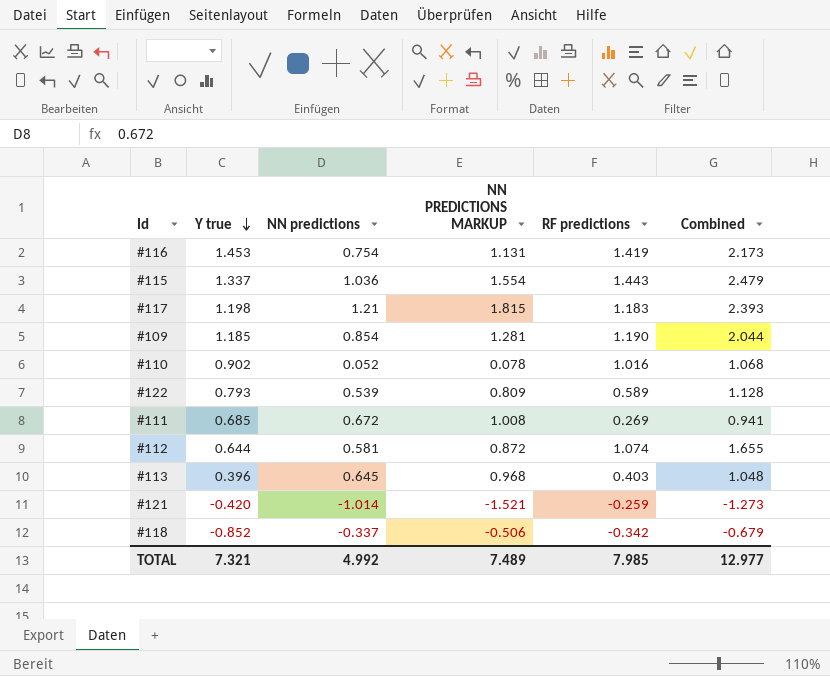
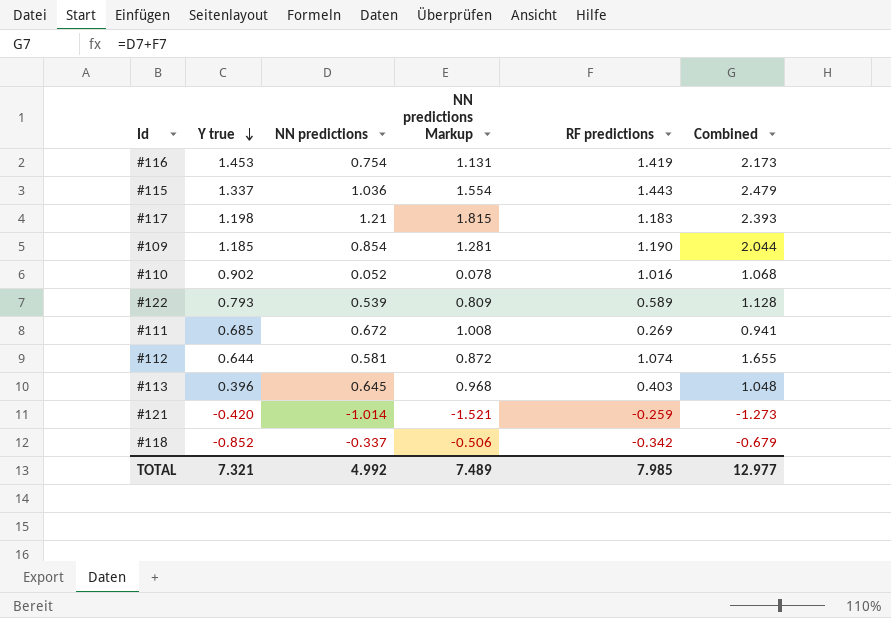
column name: NN PREDICTIONS MARKUP -> NN predictions Markup

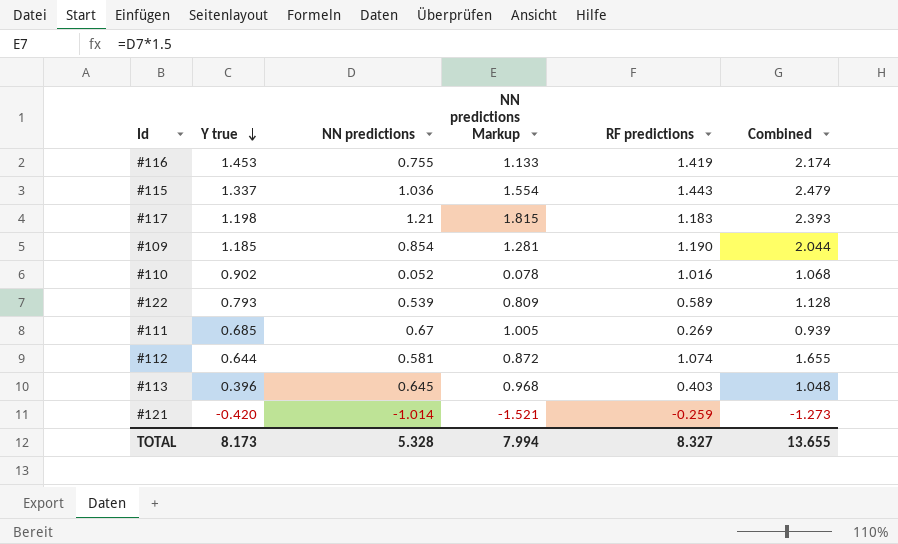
row #118: -0.852 | -0.337 | -0.506 | -0.342 | -0.679 -> none
#116 | NN predictions: 0.754 -> 0.755
#116 | NN predictions Markup: 1.131 -> 1.133
#116 | Combined: 2.173 -> 2.174
#111 | NN predictions: 0.672 -> 0.67
#111 | NN predictions Markup: 1.008 -> 1.005
#111 | Combined: 0.941 -> 0.939
TOTAL | Y true: 7.321 -> 8.173
TOTAL | NN predictions: 4.992 -> 5.328
TOTAL | NN predictions Markup: 7.489 -> 7.994
TOTAL | RF predictions: 7.985 -> 8.327
TOTAL | Combined: 12.977 -> 13.655

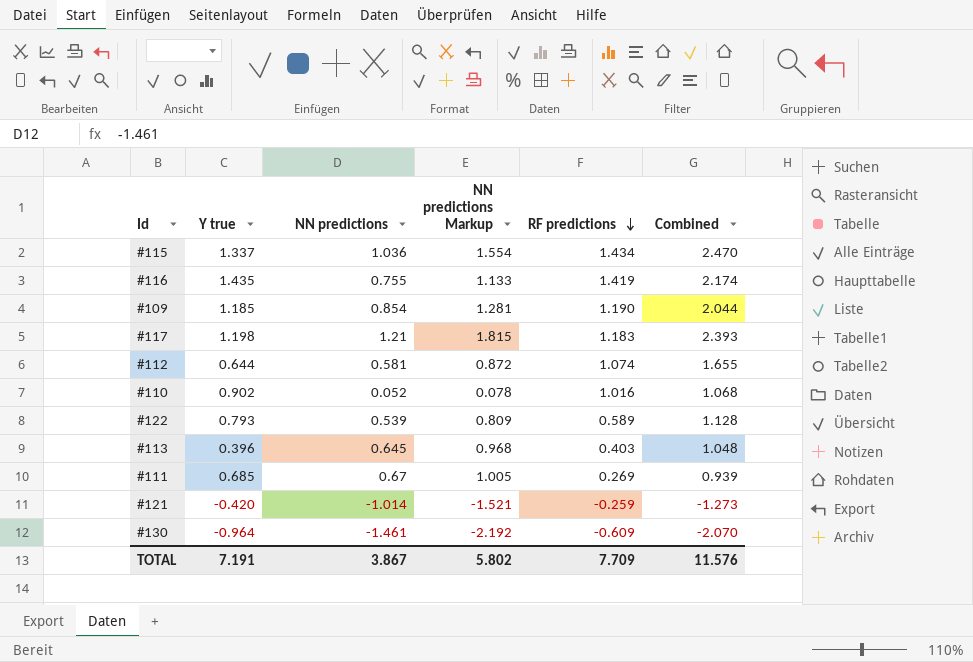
row order: Y true descending -> RF predictions descending
#115 | RF predictions: 1.443 -> 1.434
#115 | Combined: 2.479 -> 2.470
#116 | Y true: 1.453 -> 1.435
row #130: none -> -0.964 | -1.461 | -2.192 | -0.609 | -2.070
TOTAL | Y true: 8.173 -> 7.191
TOTAL | NN predictions: 5.328 -> 3.867
TOTAL | NN predictions Markup: 7.994 -> 5.802
TOTAL | RF predictions: 8.327 -> 7.709
TOTAL | Combined: 13.655 -> 11.576

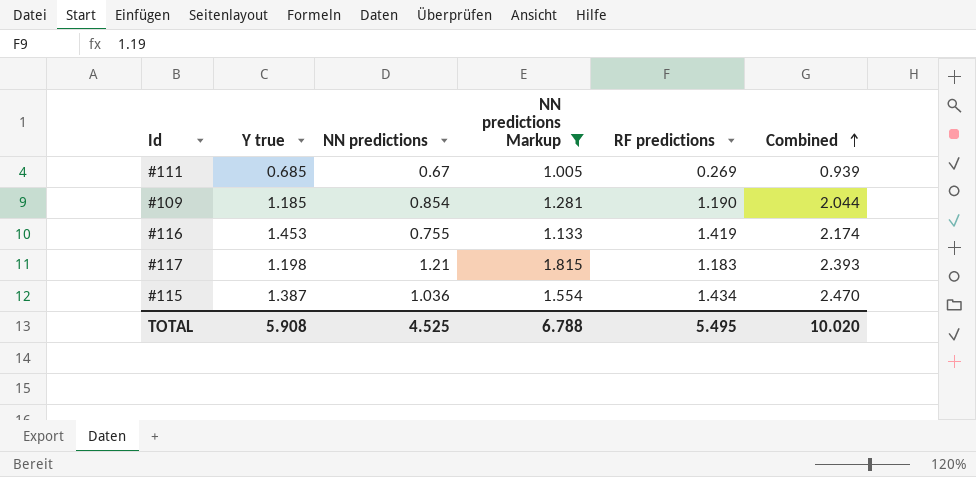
filter: none -> NN predictions Markup >= 1.005
row order: RF predictions descending -> Combined ascending
#116 | Y true: 1.435 -> 1.453
#115 | Y true: 1.337 -> 1.387
TOTAL | Y true: 7.191 -> 5.908
TOTAL | NN predictions: 3.867 -> 4.525
TOTAL | NN predictions Markup: 5.802 -> 6.788
TOTAL | RF predictions: 7.709 -> 5.495
TOTAL | Combined: 11.576 -> 10.020

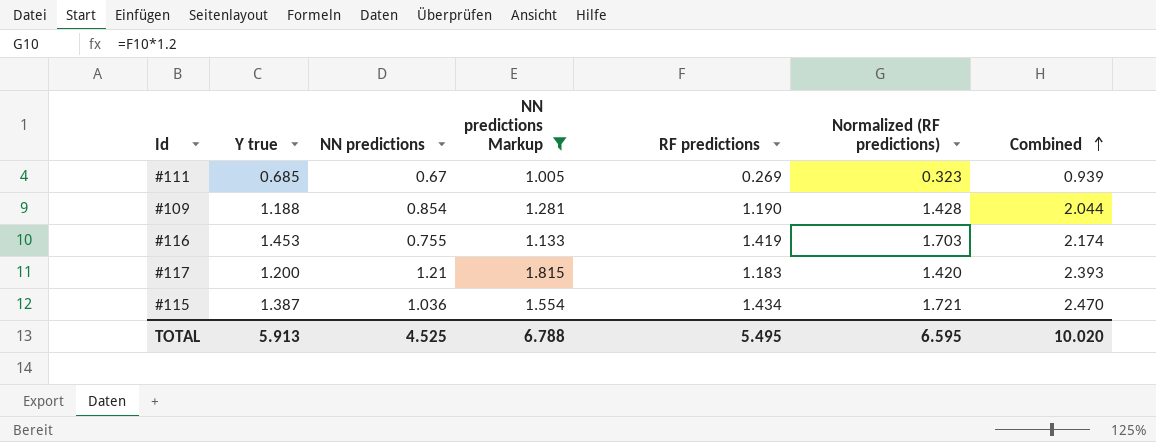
column Normalized (RF predictions) | formula: none -> [RF predictions] * 1.2
#109 | Y true: 1.185 -> 1.188
#117 | Y true: 1.198 -> 1.200
TOTAL | Y true: 5.908 -> 5.913

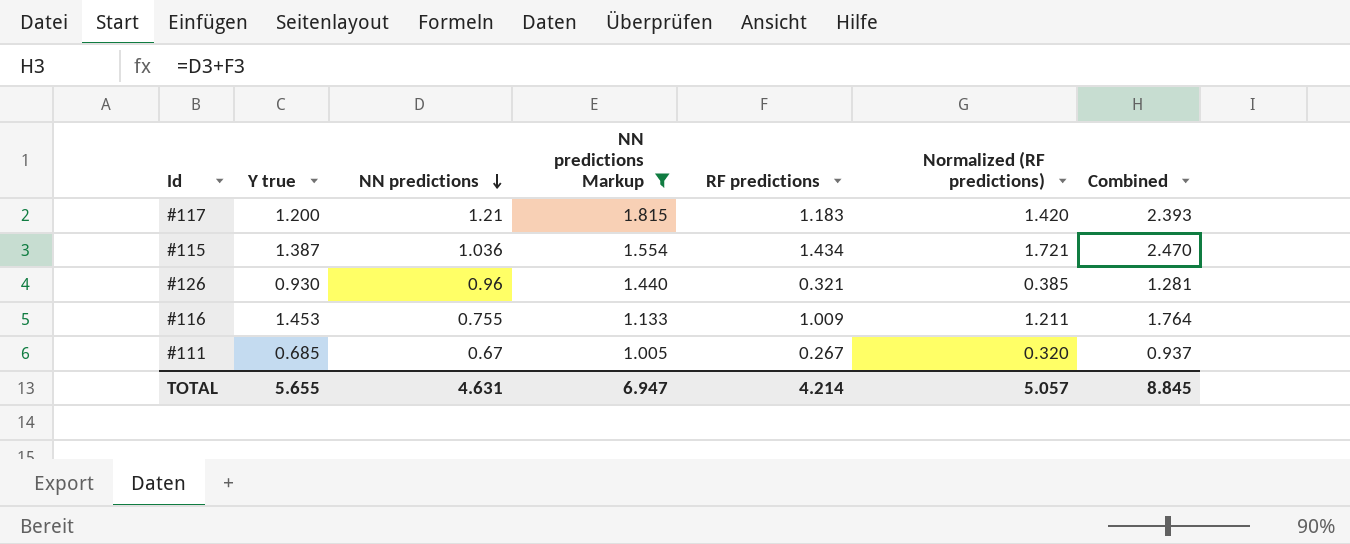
row order: Combined ascending -> NN predictions descending
row #109: 1.188 | 0.854 | 1.281 | 1.190 | 1.428 | 2.044 -> none
row #126: none -> 0.930 | 0.96 | 1.440 | 0.321 | 0.385 | 1.281
#116 | RF predictions: 1.419 -> 1.009
#116 | Normalized (RF predictions): 1.703 -> 1.211
#116 | Combined: 2.174 -> 1.764
#111 | RF predictions: 0.269 -> 0.267
#111 | Normalized (RF predictions): 0.323 -> 0.320
#111 | Combined: 0.939 -> 0.937
TOTAL | Y true: 5.913 -> 5.655
TOTAL | NN predictions: 4.525 -> 4.631
TOTAL | NN predictions Markup: 6.788 -> 6.947
TOTAL | RF predictions: 5.495 -> 4.214
TOTAL | Normalized (RF predictions): 6.595 -> 5.057
TOTAL | Combined: 10.020 -> 8.845

